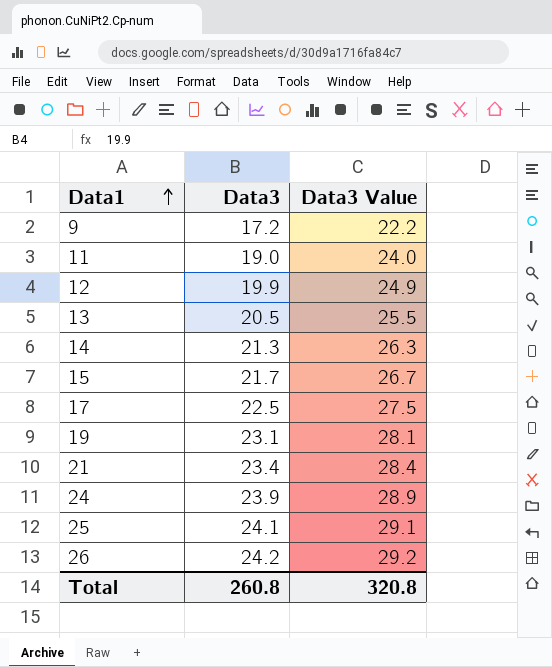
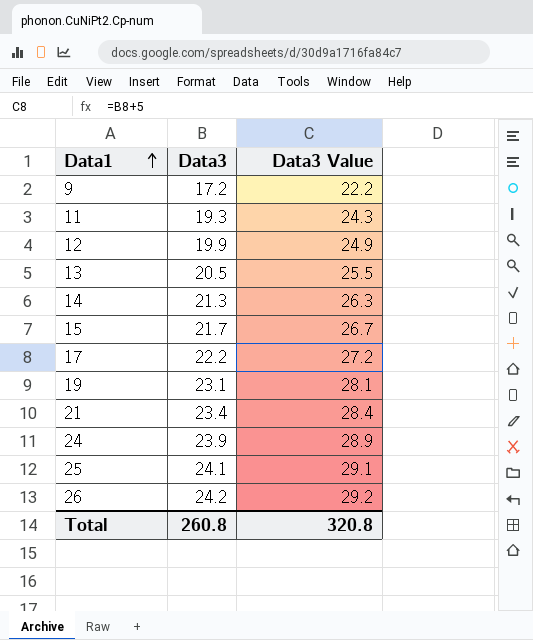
11 | Data3: 19.0 -> 19.3
11 | Data3 Value: 24.0 -> 24.3
17 | Data3: 22.5 -> 22.2
17 | Data3 Value: 27.5 -> 27.2

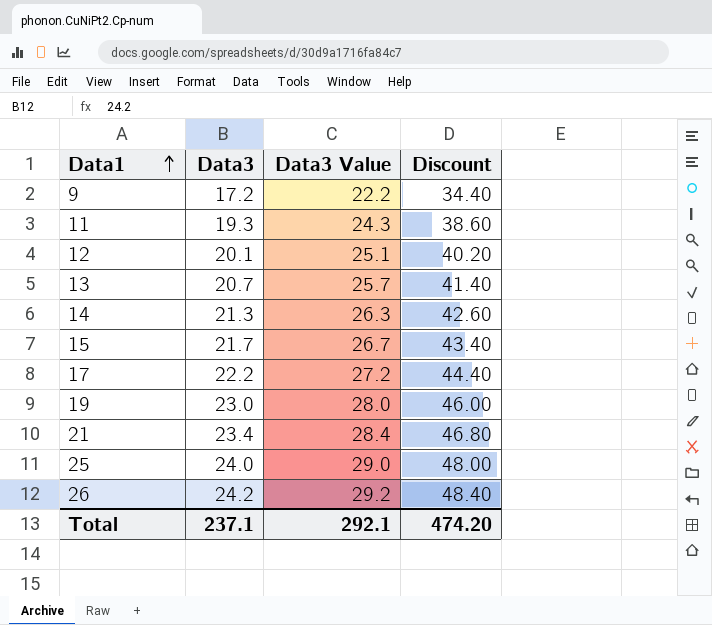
column Discount | formula: none -> [Data3] * 2
row 24: 23.9 | 28.9 -> none
12 | Data3: 19.9 -> 20.1
12 | Data3 Value: 24.9 -> 25.1
13 | Data3: 20.5 -> 20.7
13 | Data3 Value: 25.5 -> 25.7
19 | Data3: 23.1 -> 23.0
19 | Data3 Value: 28.1 -> 28.0
25 | Data3: 24.1 -> 24.0
25 | Data3 Value: 29.1 -> 29.0
Total | Data3: 260.8 -> 237.1
Total | Data3 Value: 320.8 -> 292.1

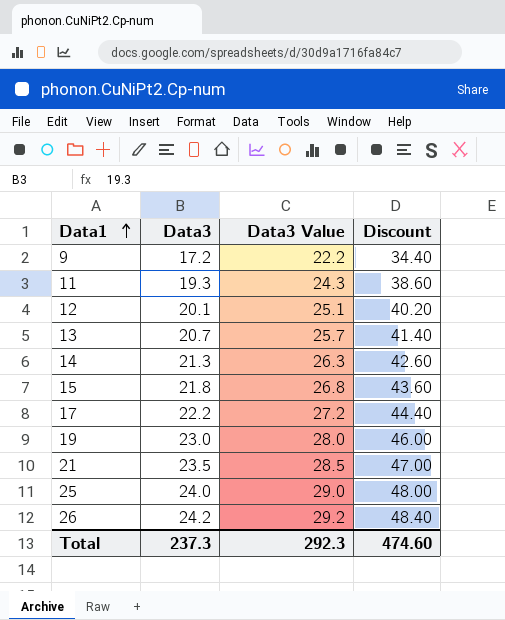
15 | Data3: 21.7 -> 21.8
15 | Data3 Value: 26.7 -> 26.8
15 | Discount: 43.40 -> 43.60
21 | Data3: 23.4 -> 23.5
21 | Data3 Value: 28.4 -> 28.5
21 | Discount: 46.80 -> 47.00
Total | Data3: 237.1 -> 237.3
Total | Data3 Value: 292.1 -> 292.3
Total | Discount: 474.20 -> 474.60

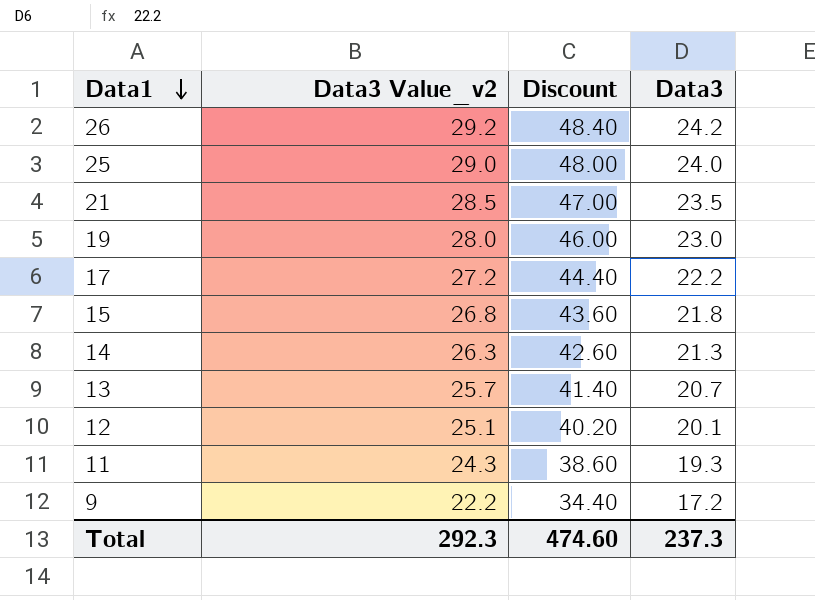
row order: Data1 ascending -> Data1 descending
column name: Data3 Value -> Data3 Value_v2
column Data3 | position: 2 -> 4

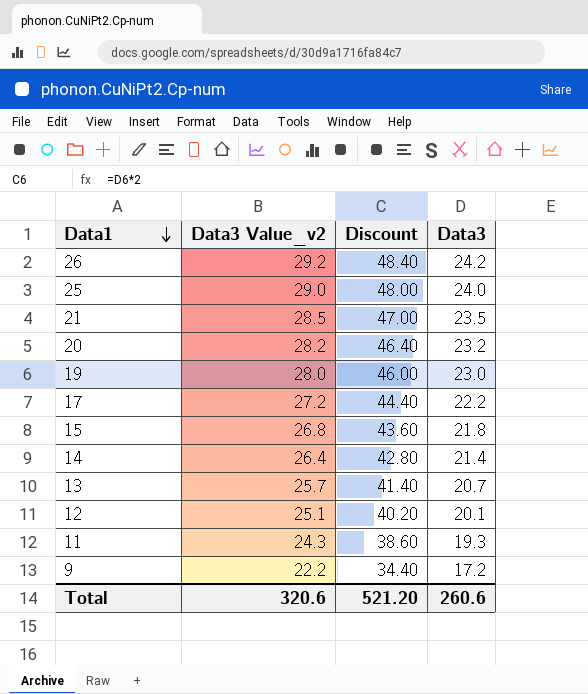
row 20: none -> 28.2 | 46.40 | 23.2
14 | Data3 Value_v2: 26.3 -> 26.4
14 | Discount: 42.60 -> 42.80
14 | Data3: 21.3 -> 21.4
Total | Data3 Value_v2: 292.3 -> 320.6
Total | Discount: 474.60 -> 521.20
Total | Data3: 237.3 -> 260.6

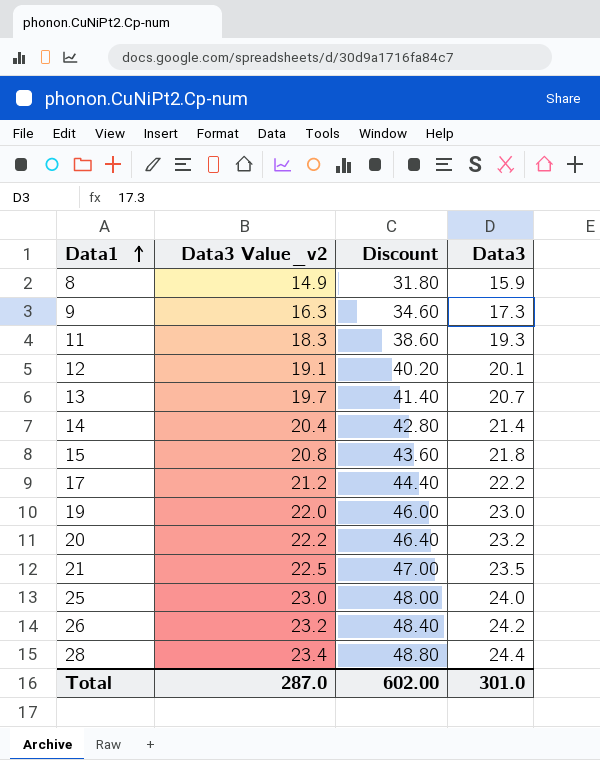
row order: Data1 descending -> Data1 ascending
column Data3 Value_v2 | formula: [Data3] + 5 -> [Data3] - 1
row 8: none -> 14.9 | 31.80 | 15.9
9 | Discount: 34.40 -> 34.60
9 | Data3: 17.2 -> 17.3
row 28: none -> 23.4 | 48.80 | 24.4
Total | Data3 Value_v2: 320.6 -> 287.0
Total | Discount: 521.20 -> 602.00
Total | Data3: 260.6 -> 301.0

